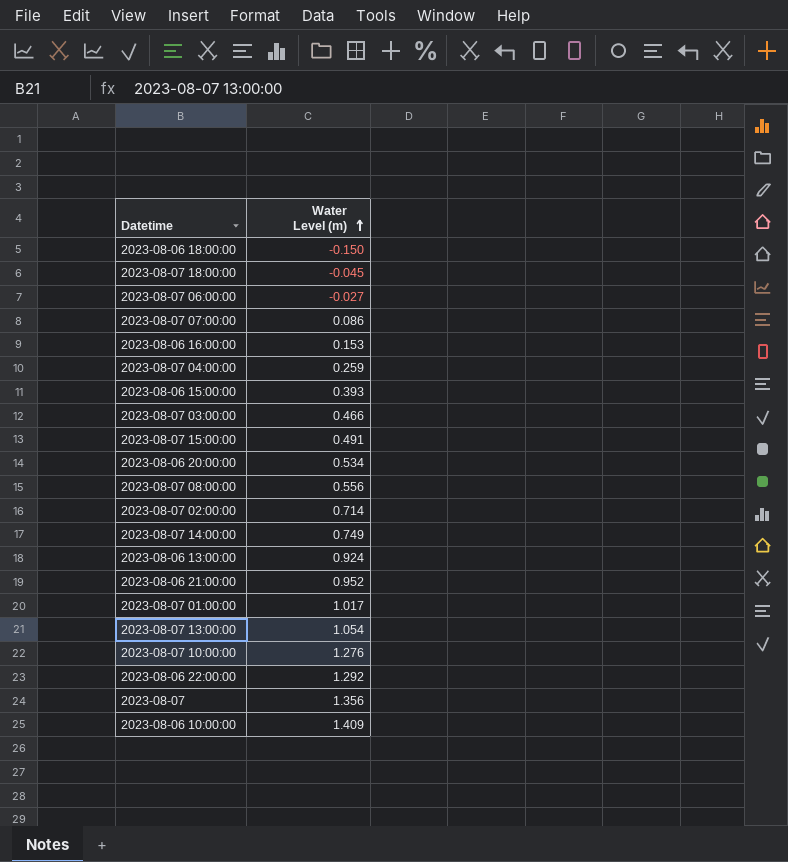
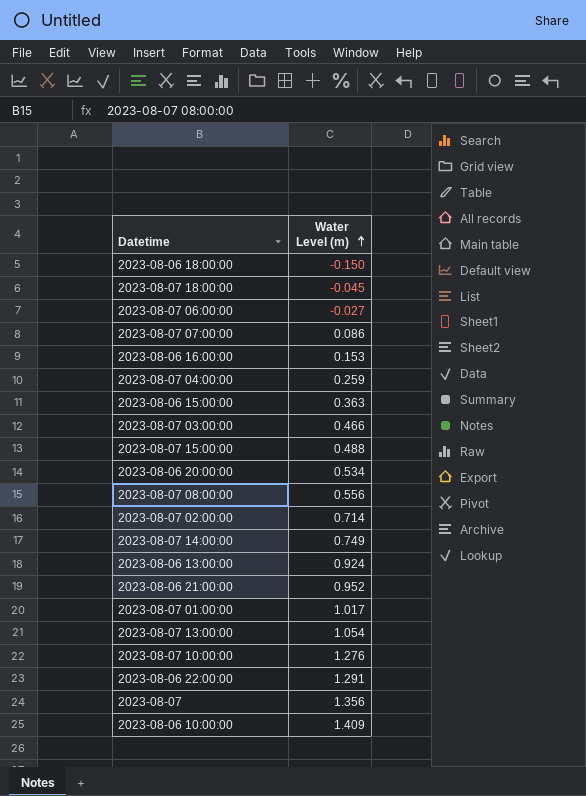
2023-08-06 15:00:00 | Water Level (m): 0.393 -> 0.363
2023-08-07 15:00:00 | Water Level (m): 0.491 -> 0.488
2023-08-06 22:00:00 | Water Level (m): 1.292 -> 1.291

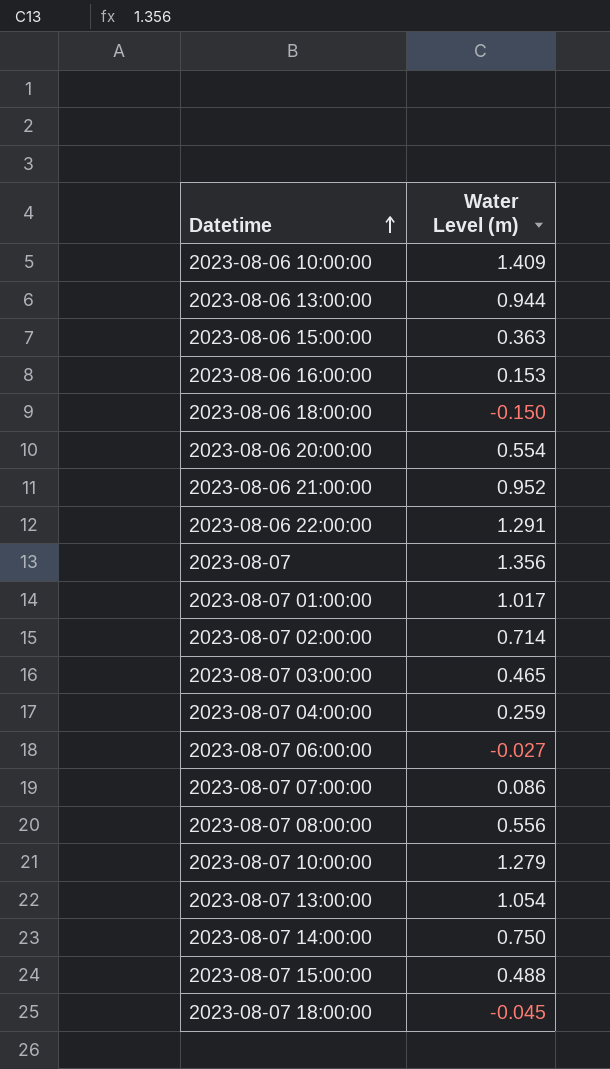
row order: Water Level (m) ascending -> Datetime ascending
2023-08-06 13:00:00 | Water Level (m): 0.924 -> 0.944
2023-08-06 20:00:00 | Water Level (m): 0.534 -> 0.554
2023-08-07 03:00:00 | Water Level (m): 0.466 -> 0.465
2023-08-07 10:00:00 | Water Level (m): 1.276 -> 1.279
2023-08-07 14:00:00 | Water Level (m): 0.749 -> 0.750

